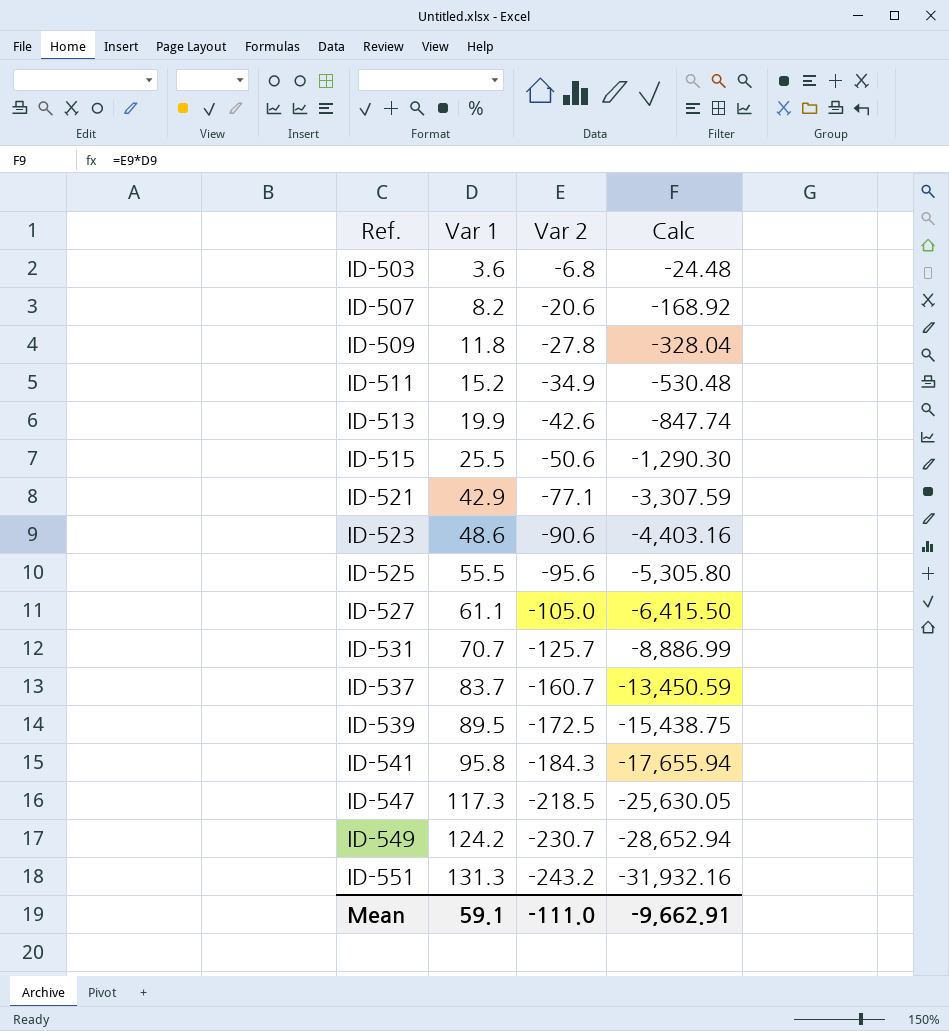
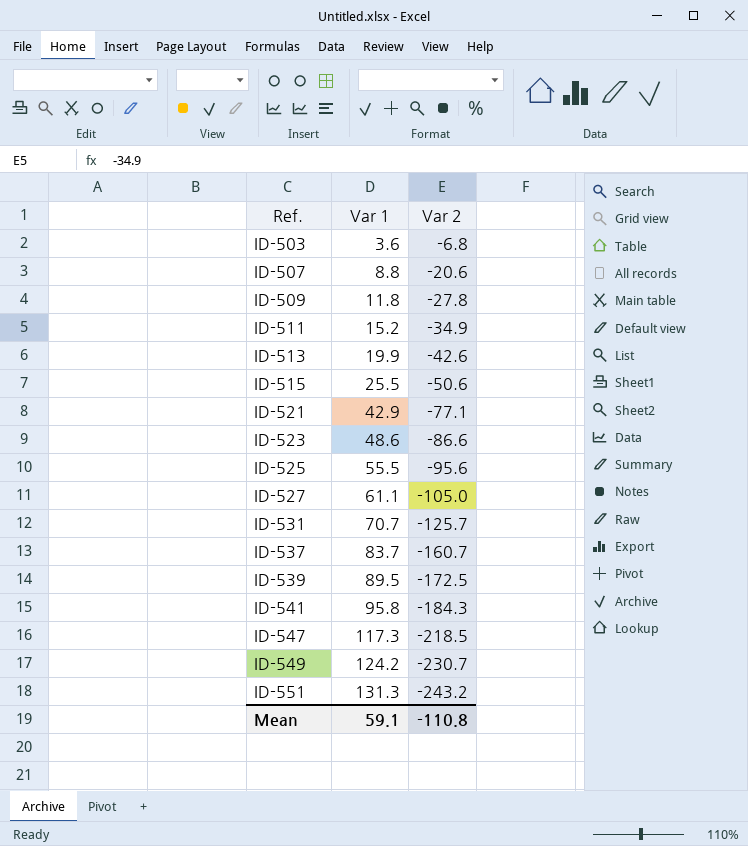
column Calc | formula: [Var 1] * [Var 2] -> none
ID-507 | Var 1: 8.2 -> 8.8
ID-523 | Var 2: -90.6 -> -86.6
Mean | Var 2: -111.0 -> -110.8

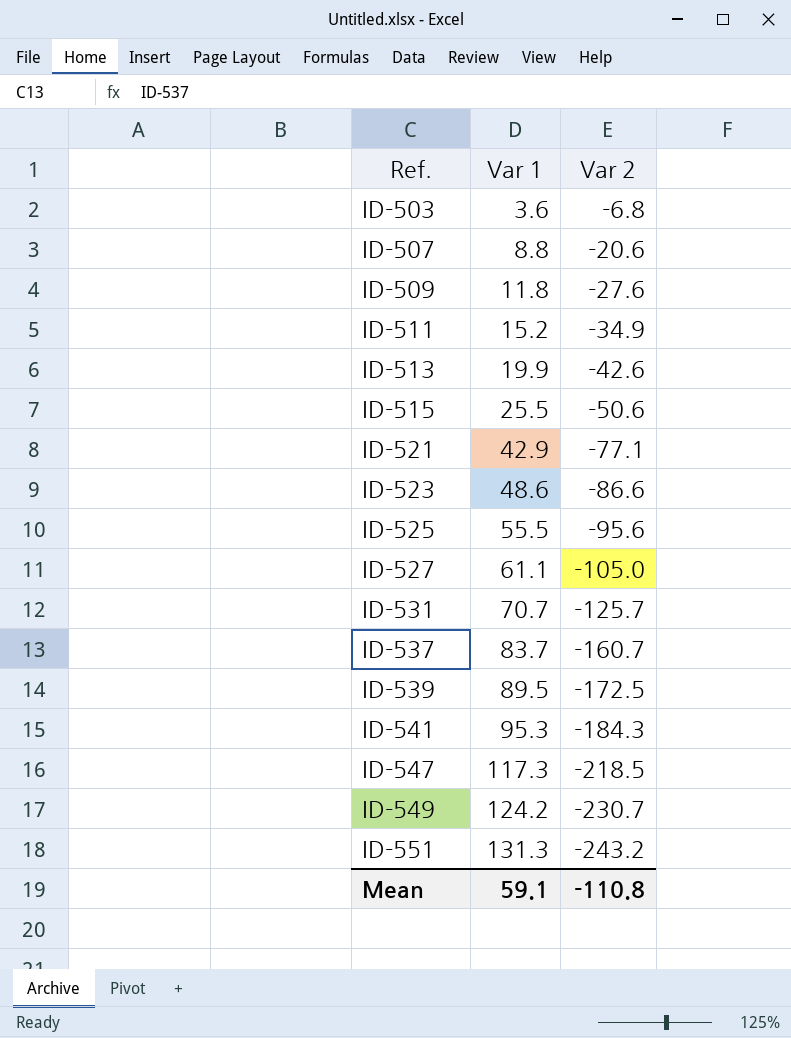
ID-509 | Var 2: -27.8 -> -27.6
ID-541 | Var 1: 95.8 -> 95.3

